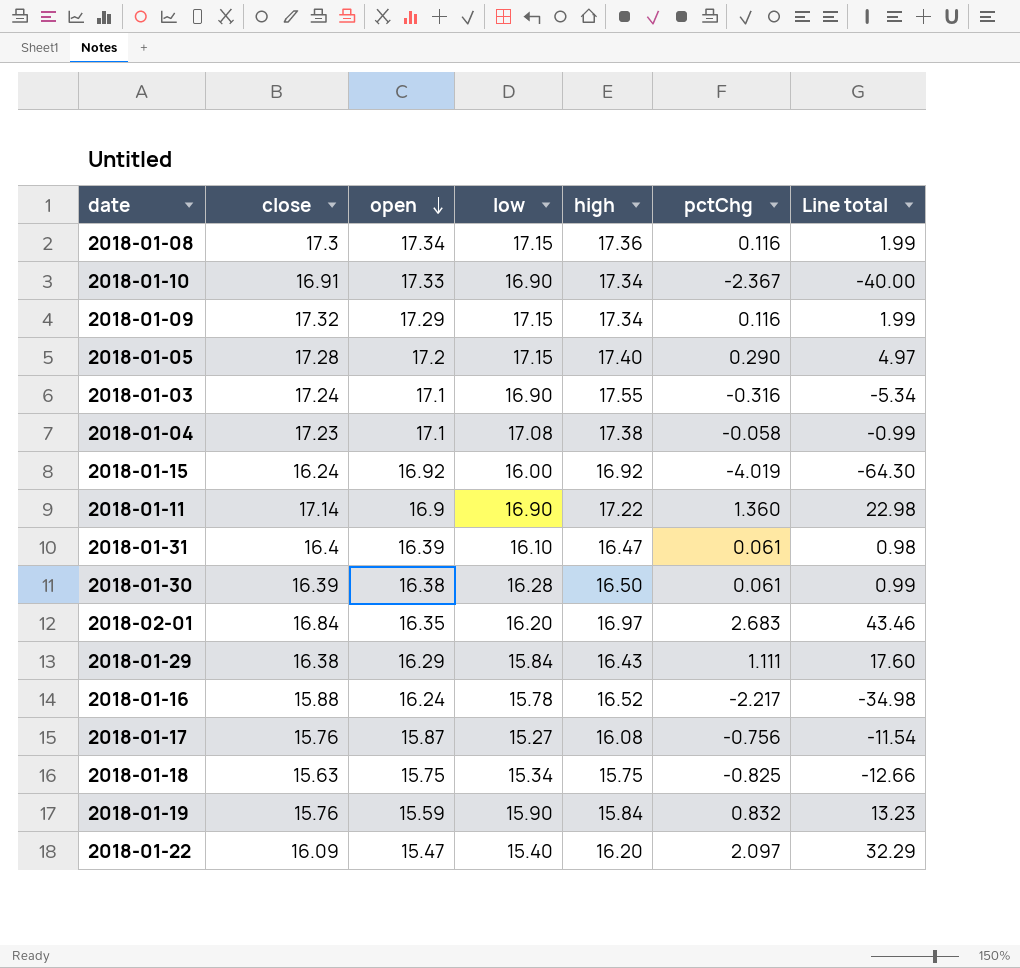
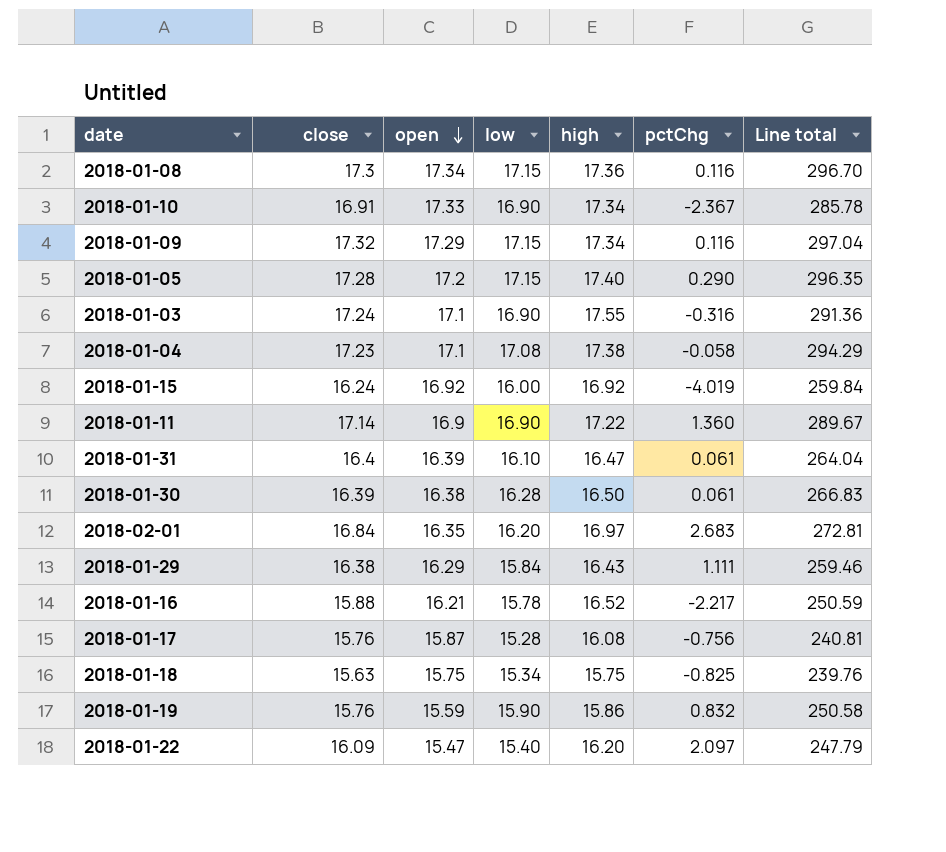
column Line total | formula: [low] * [pctChg] -> [close] * [low]
2018-01-16 | open: 16.24 -> 16.21
2018-01-17 | low: 15.27 -> 15.28
2018-01-19 | high: 15.84 -> 15.86

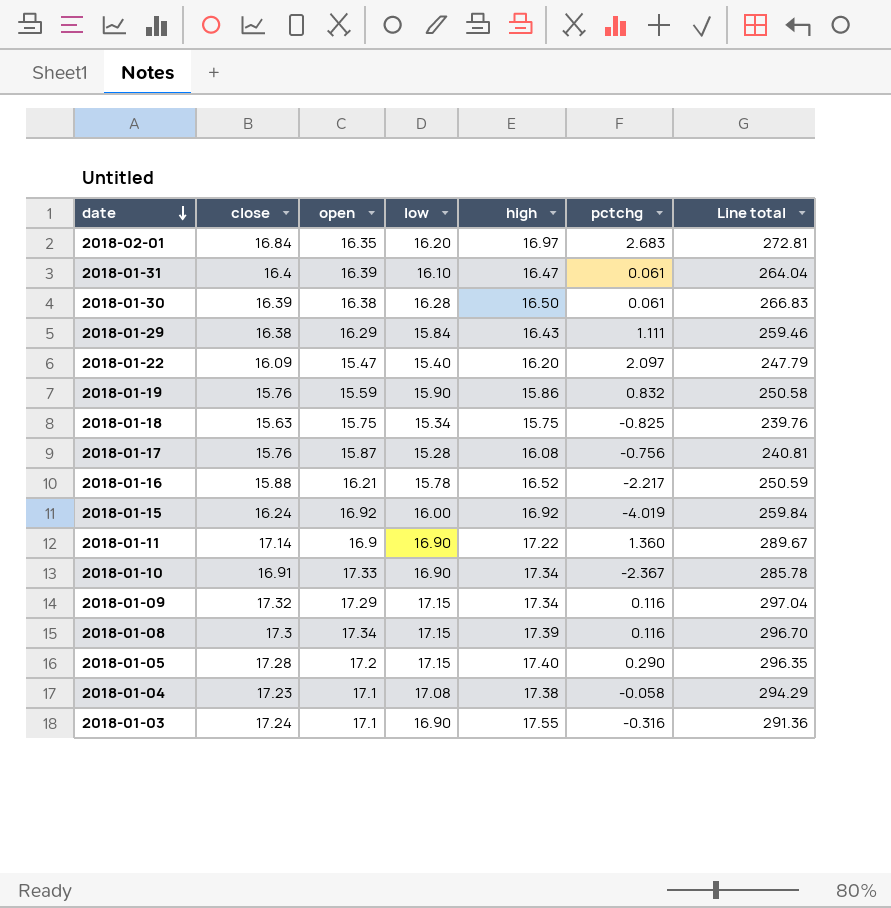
row order: open descending -> date descending
column name: pctChg -> pctchg
2018-01-08 | high: 17.36 -> 17.39

